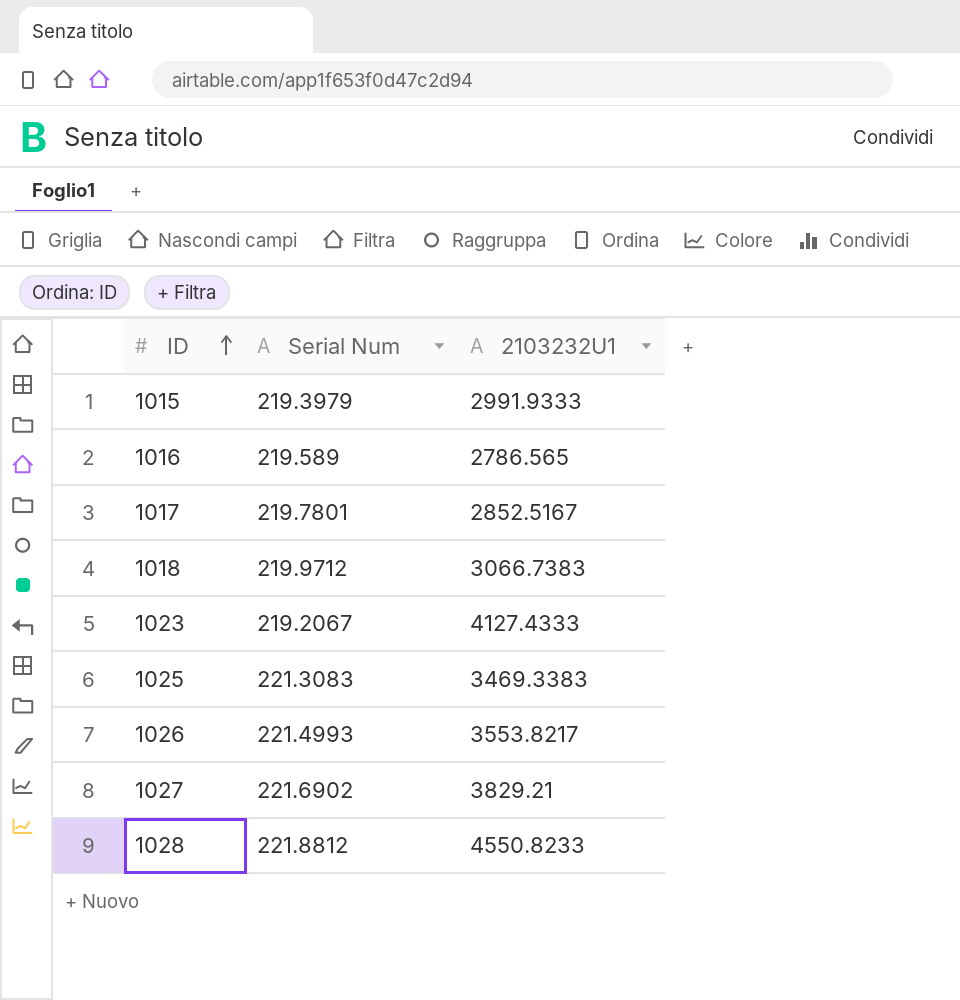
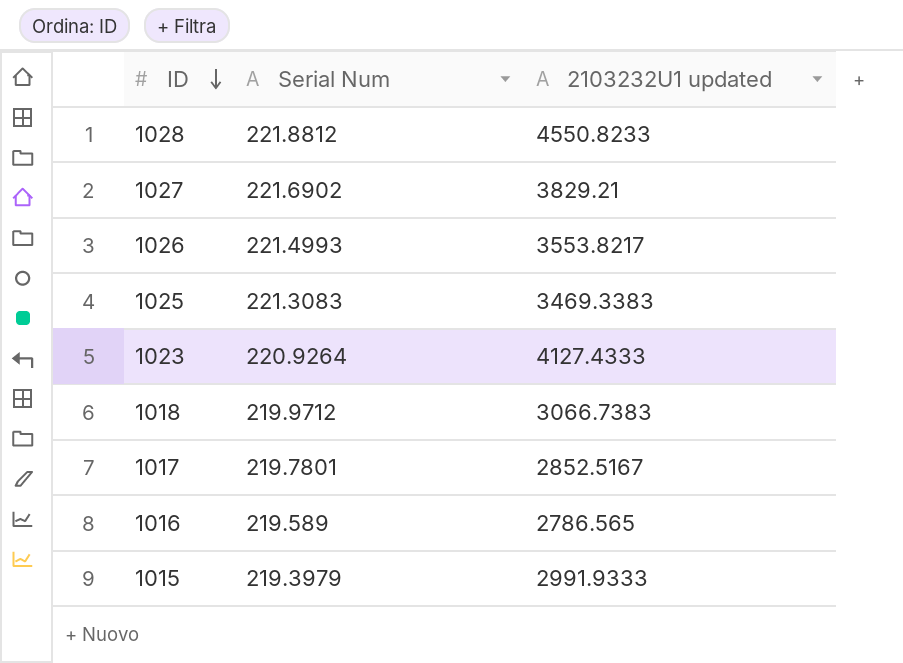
row order: ID ascending -> ID descending
column name: 2103232U1 -> 2103232U1 updated
1023 | Serial Num: 219.2067 -> 220.9264

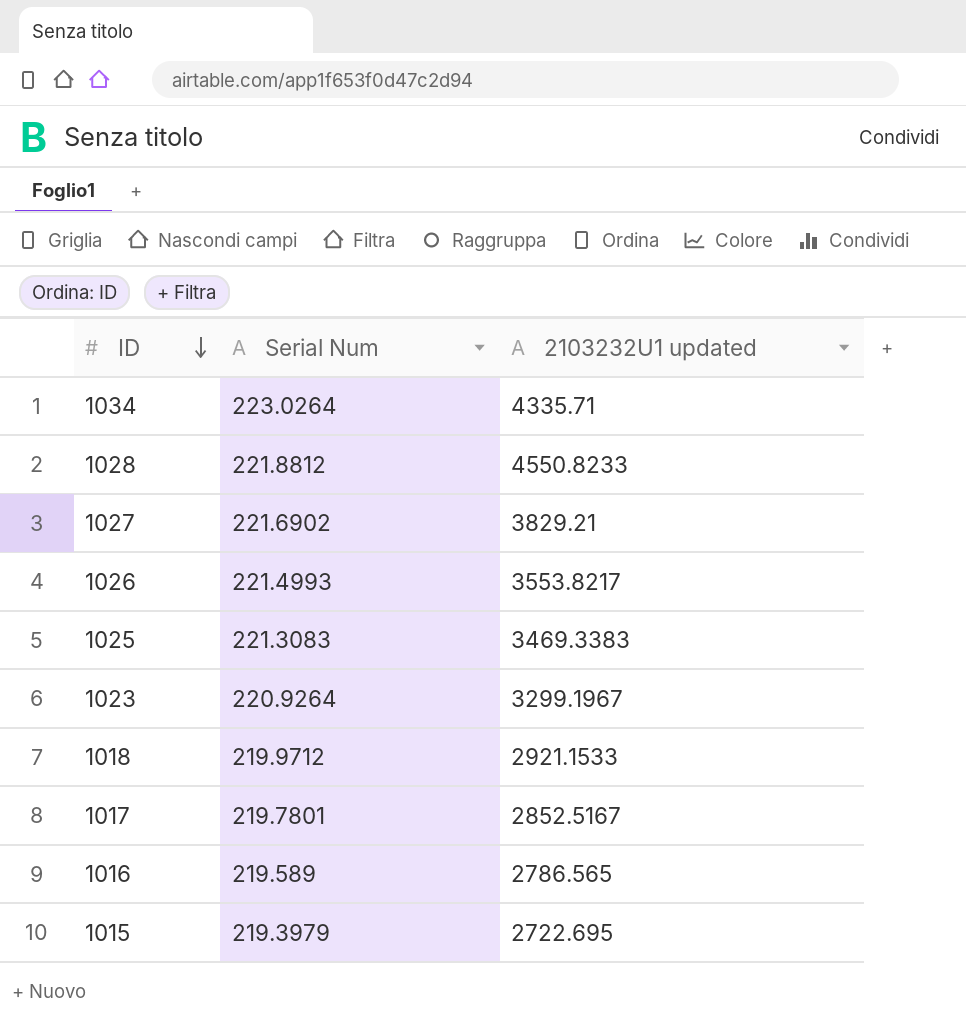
row 1034: none -> 223.0264 | 4335.71
1023 | 2103232U1 updated: 4127.4333 -> 3299.1967
1018 | 2103232U1 updated: 3066.7383 -> 2921.1533
1015 | 2103232U1 updated: 2991.9333 -> 2722.695

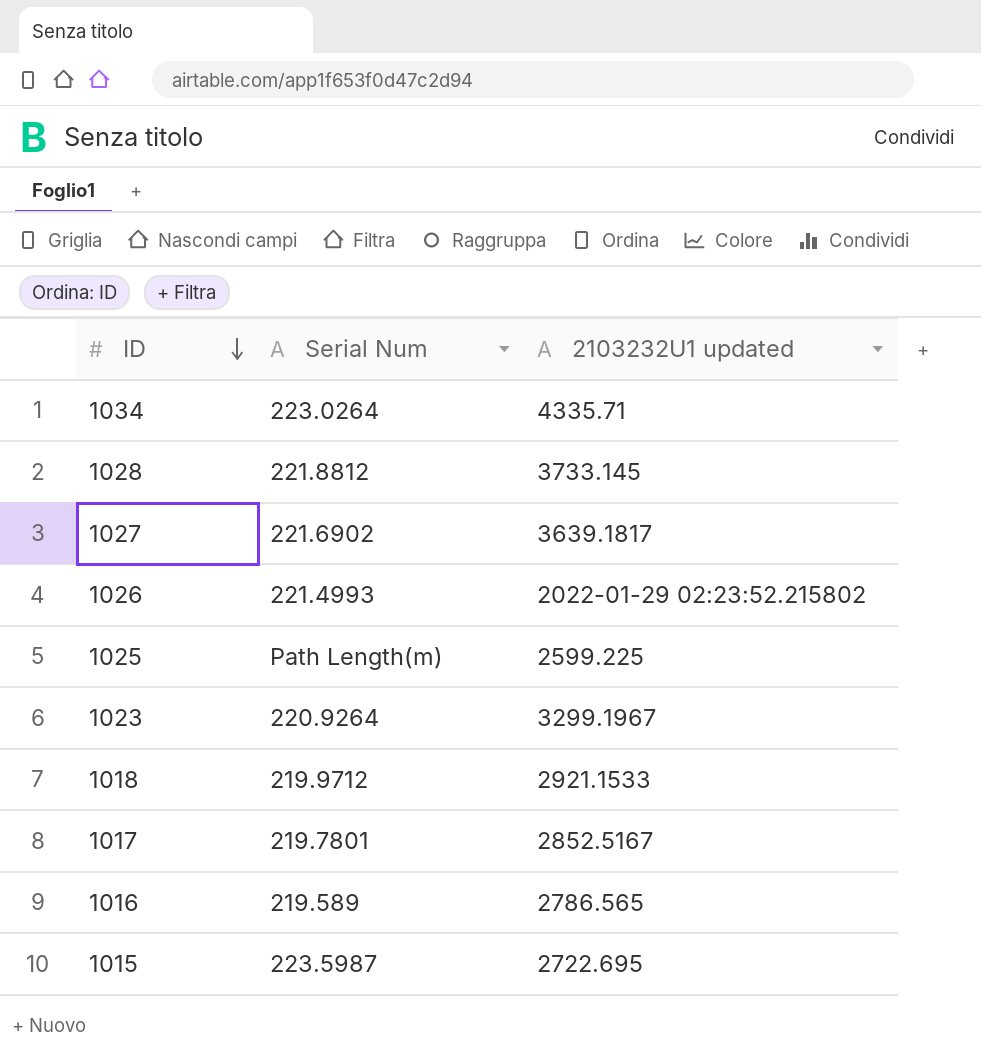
1028 | 2103232U1 updated: 4550.8233 -> 3733.145
1027 | 2103232U1 updated: 3829.21 -> 3639.1817
1026 | 2103232U1 updated: 3553.8217 -> 2022-01-29 02:23:52.215802
1025 | Serial Num: 221.3083 -> Path Length(m)
1025 | 2103232U1 updated: 3469.3383 -> 2599.225
1015 | Serial Num: 219.3979 -> 223.5987

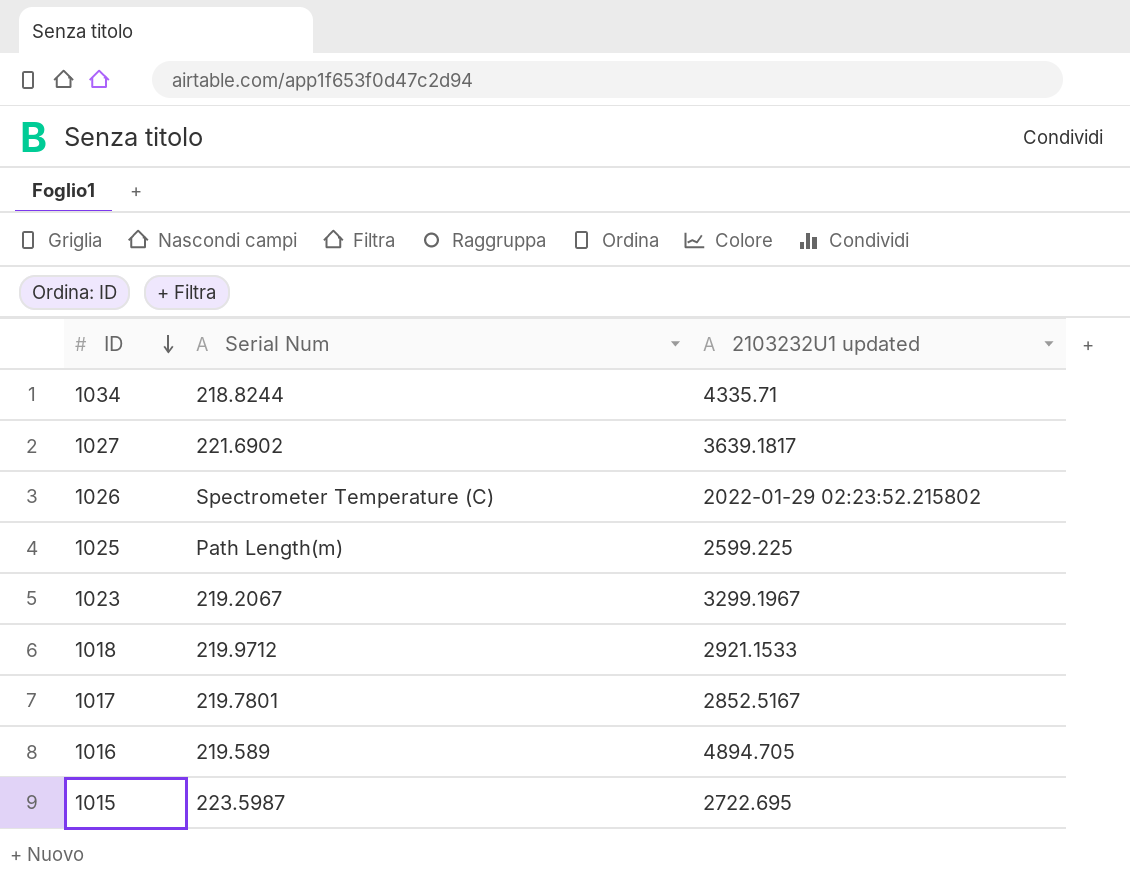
row 1028: 221.8812 | 3733.145 -> none
1034 | Serial Num: 223.0264 -> 218.8244
1026 | Serial Num: 221.4993 -> Spectrometer Temperature (C)
1023 | Serial Num: 220.9264 -> 219.2067
1016 | 2103232U1 updated: 2786.565 -> 4894.705

